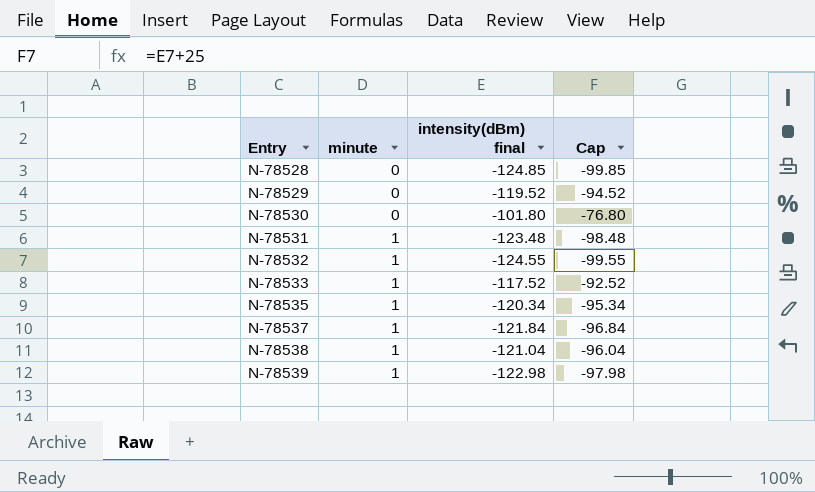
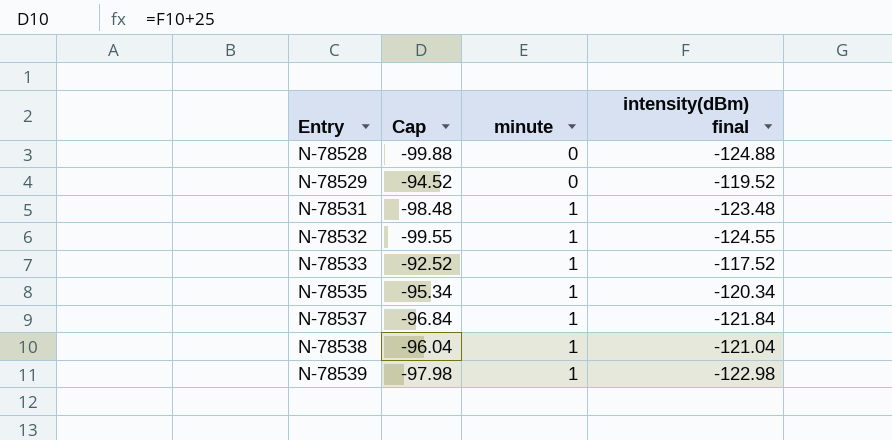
column Cap | position: 4 -> 2
row N-78530: 0 | -101.80 | -76.80 -> none
N-78528 | Cap: -99.85 -> -99.88
N-78528 | intensity(dBm) final: -124.85 -> -124.88

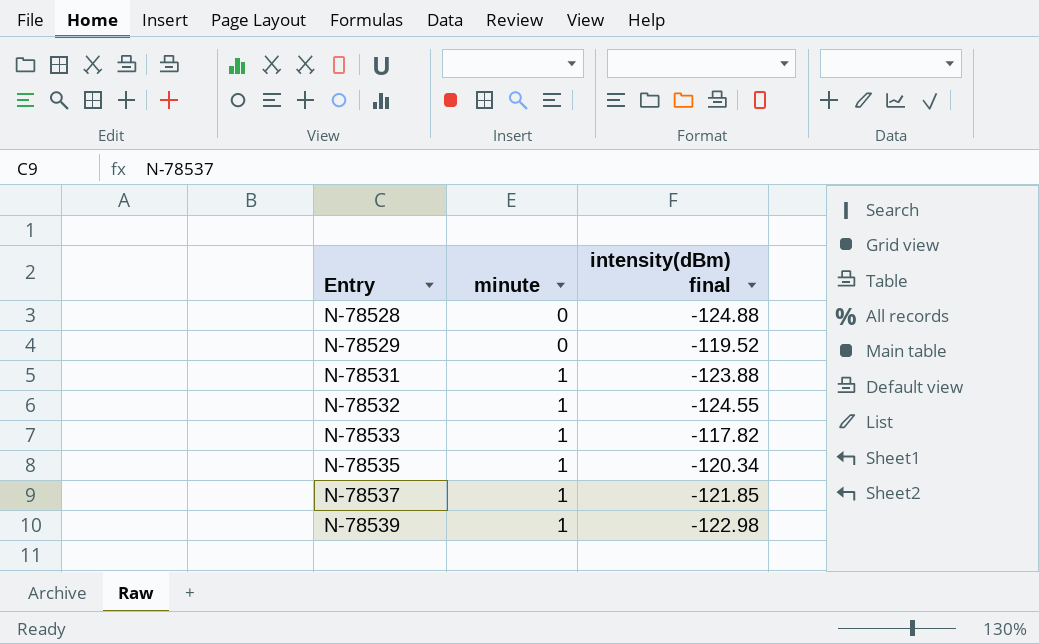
column Cap | formula: [intensity(dBm) final] + 25 -> none
row N-78538: -96.04 | 1 | -121.04 -> none
N-78531 | intensity(dBm) final: -123.48 -> -123.88
N-78533 | intensity(dBm) final: -117.52 -> -117.82
N-78537 | intensity(dBm) final: -121.84 -> -121.85

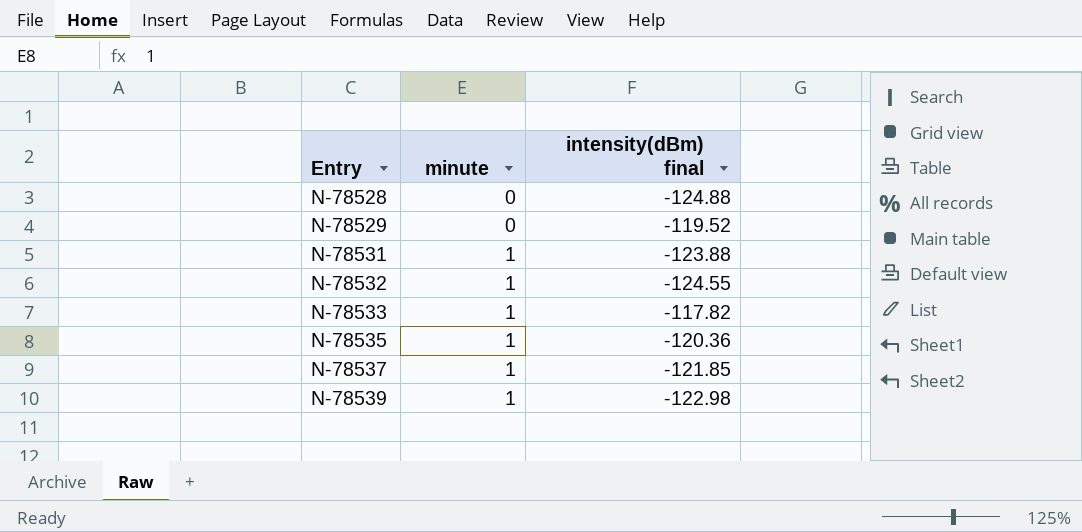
N-78535 | intensity(dBm) final: -120.34 -> -120.36

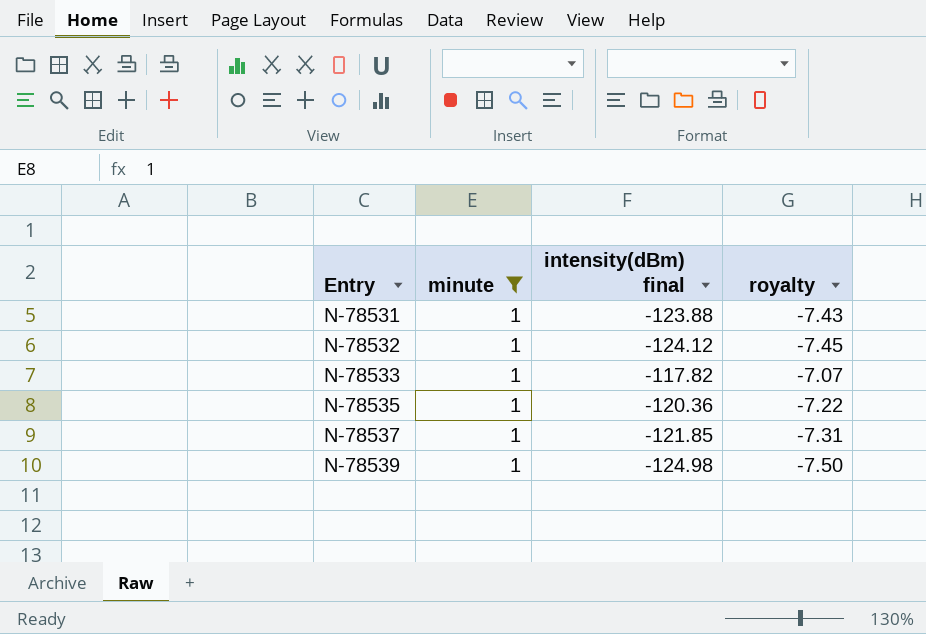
filter: none -> minute = 1
column royalty | formula: none -> [intensity(dBm) final] * 0.06
N-78532 | intensity(dBm) final: -124.55 -> -124.12
N-78539 | intensity(dBm) final: -122.98 -> -124.98

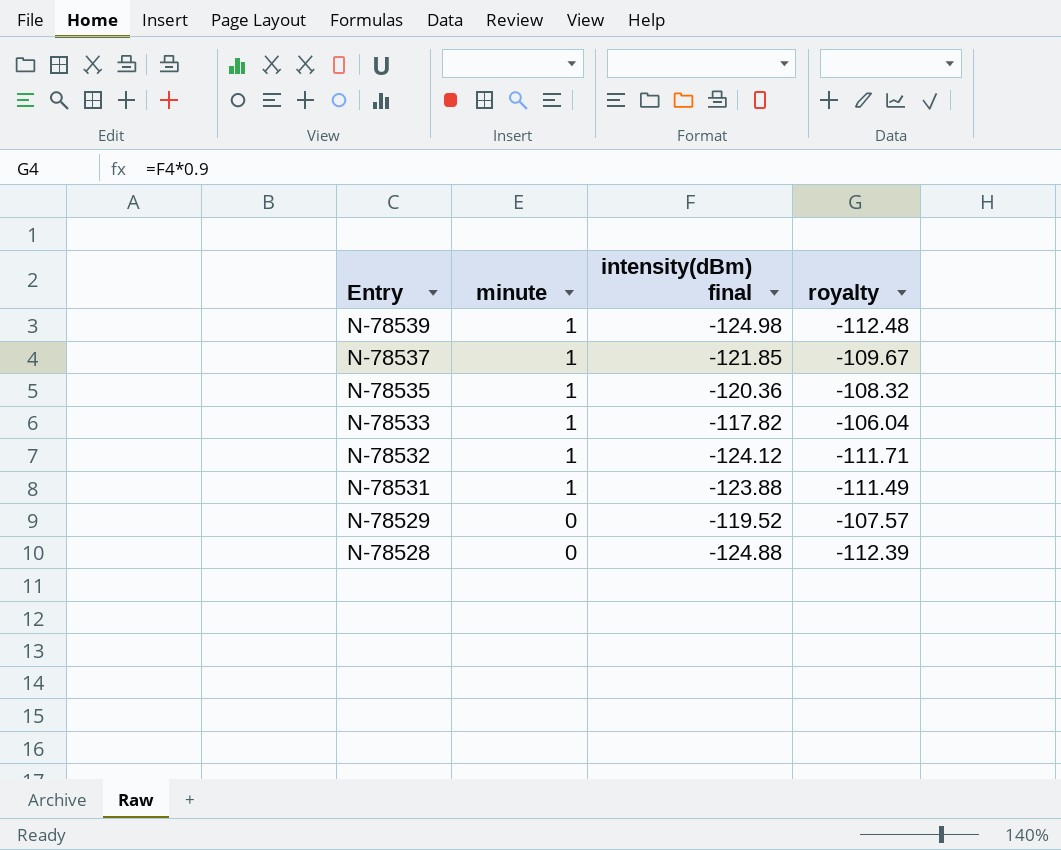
filter: minute = 1 -> none
row order: Entry ascending -> Entry descending
column royalty | formula: [intensity(dBm) final] * 0.06 -> [intensity(dBm) final] * 0.9

